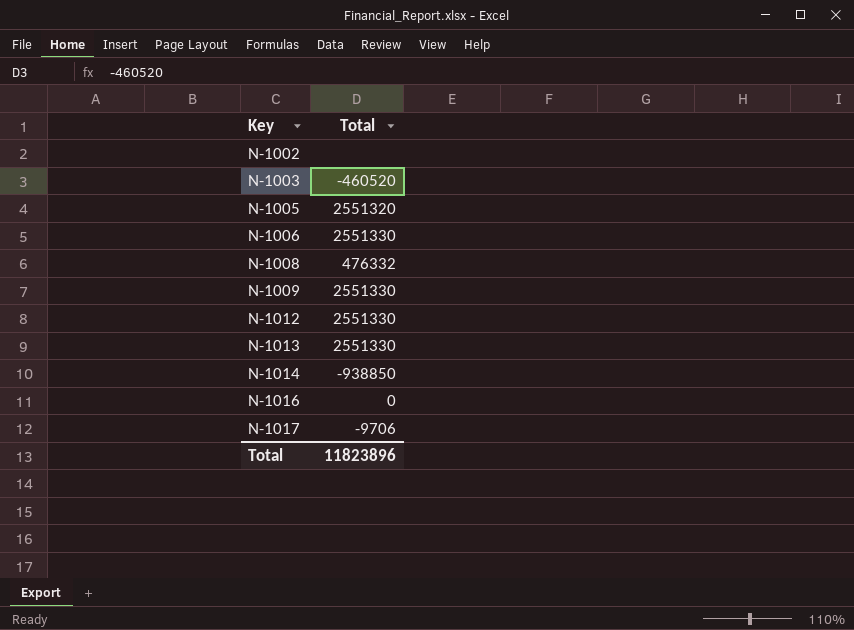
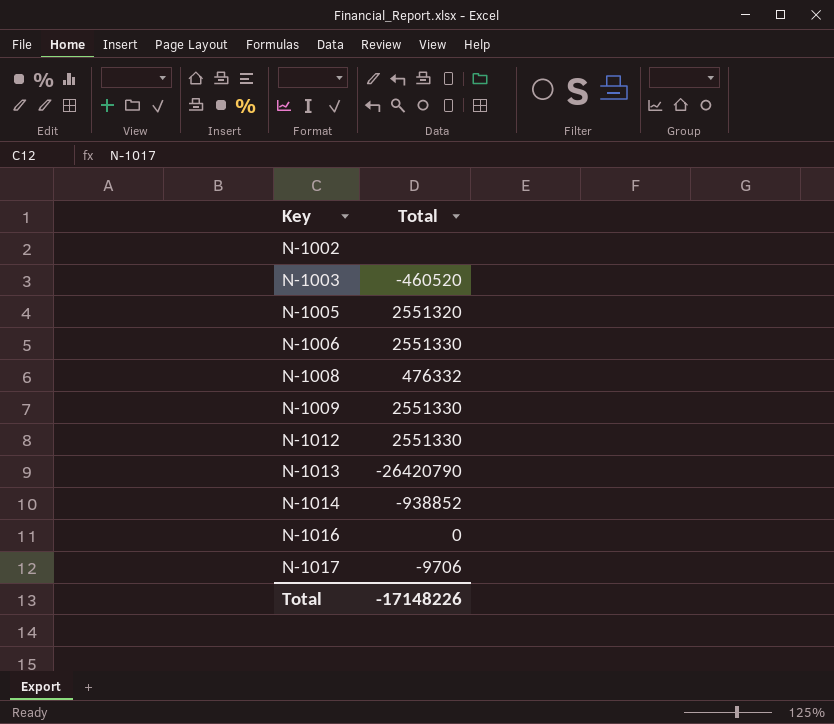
N-1013 | Total: 2551330 -> -26420790
N-1014 | Total: -938850 -> -938852
Total | Total: 11823896 -> -17148226

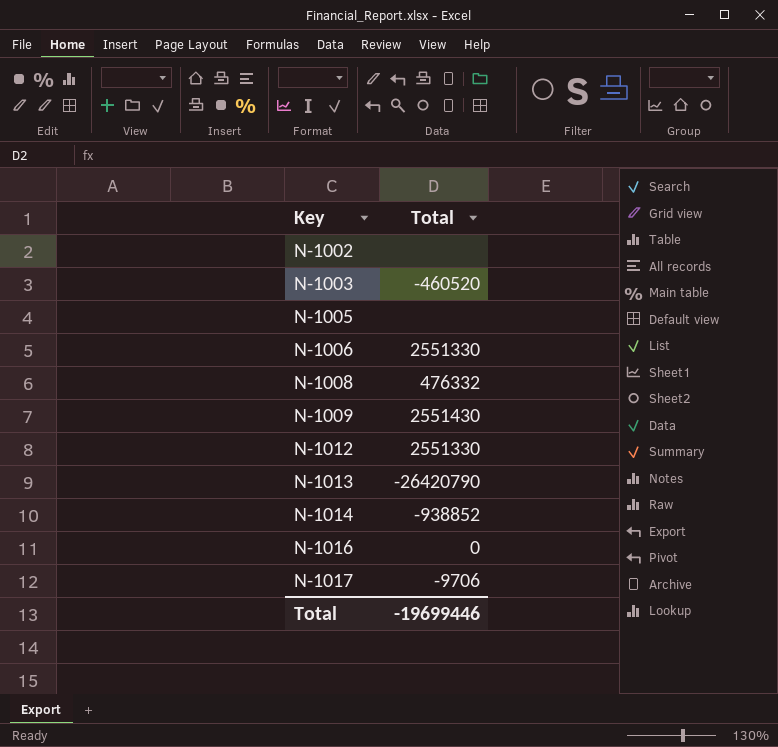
N-1005 | Total: 2551320 -> none
N-1009 | Total: 2551330 -> 2551430
Total | Total: -17148226 -> -19699446

